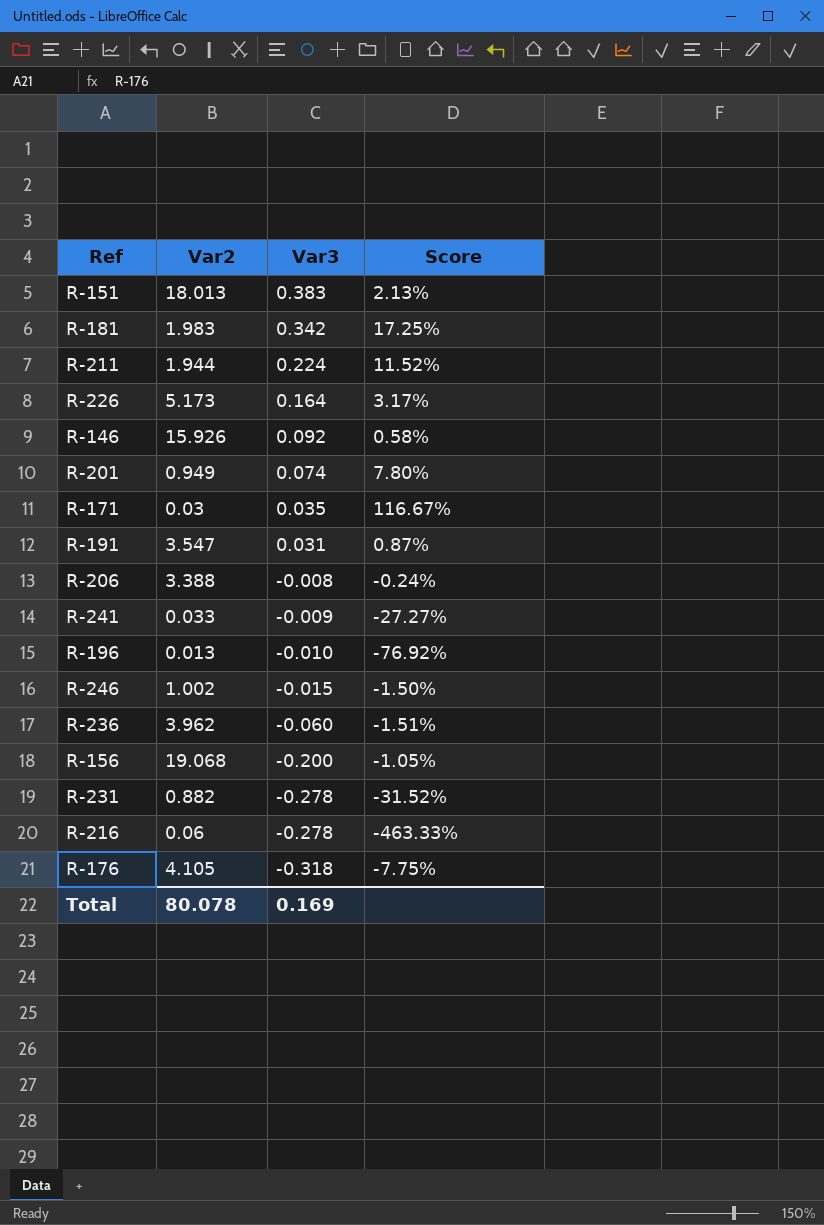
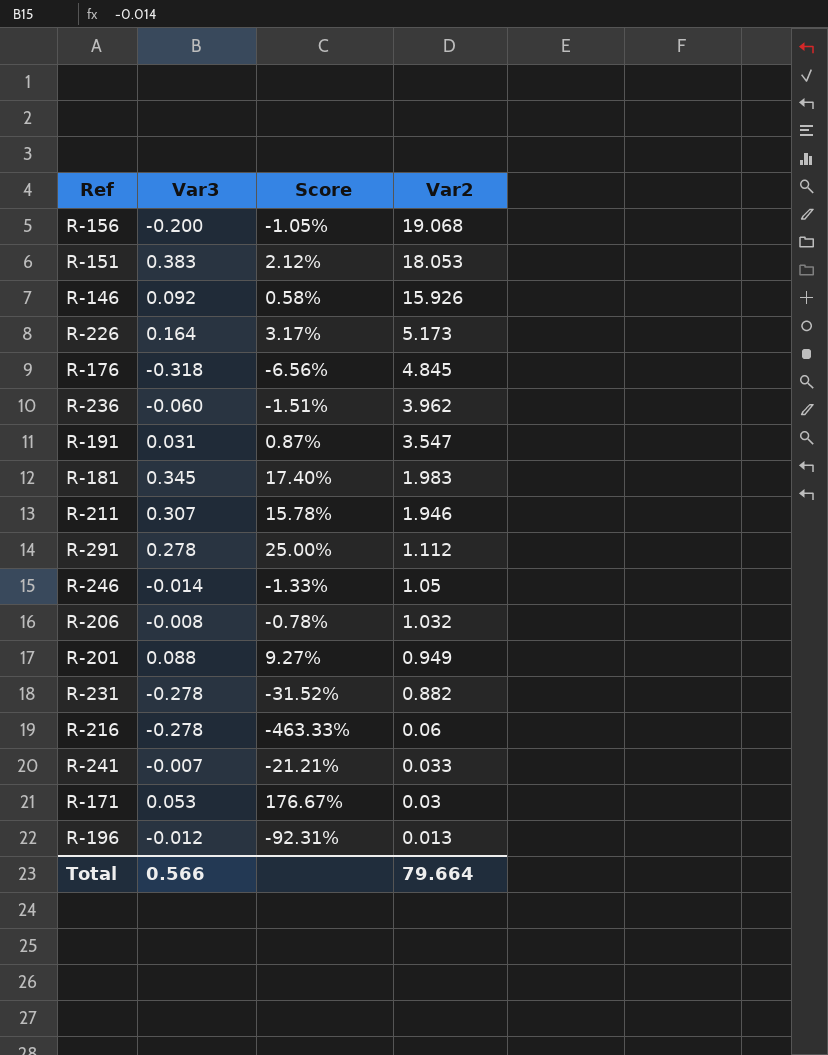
row order: Var3 descending -> Var2 descending
column Var2 | position: 2 -> 4
R-151 | Score: 2.13% -> 2.12%
R-151 | Var2: 18.013 -> 18.053
R-176 | Score: -7.75% -> -6.56%
R-176 | Var2: 4.105 -> 4.845
R-181 | Var3: 0.342 -> 0.345
R-181 | Score: 17.25% -> 17.40%
R-211 | Var3: 0.224 -> 0.307
R-211 | Score: 11.52% -> 15.78%
R-211 | Var2: 1.944 -> 1.946
row R-291: none -> 0.278 | 25.00% | 1.112
R-246 | Var3: -0.015 -> -0.014
R-246 | Score: -1.50% -> -1.33%
R-246 | Var2: 1.002 -> 1.05
R-206 | Score: -0.24% -> -0.78%
R-206 | Var2: 3.388 -> 1.032
R-201 | Var3: 0.074 -> 0.088
R-201 | Score: 7.80% -> 9.27%
R-241 | Var3: -0.009 -> -0.007
R-241 | Score: -27.27% -> -21.21%
R-171 | Var3: 0.035 -> 0.053
R-171 | Score: 116.67% -> 176.67%
R-196 | Var3: -0.010 -> -0.012
R-196 | Score: -76.92% -> -92.31%
Total | Var3: 0.169 -> 0.566
Total | Var2: 80.078 -> 79.664

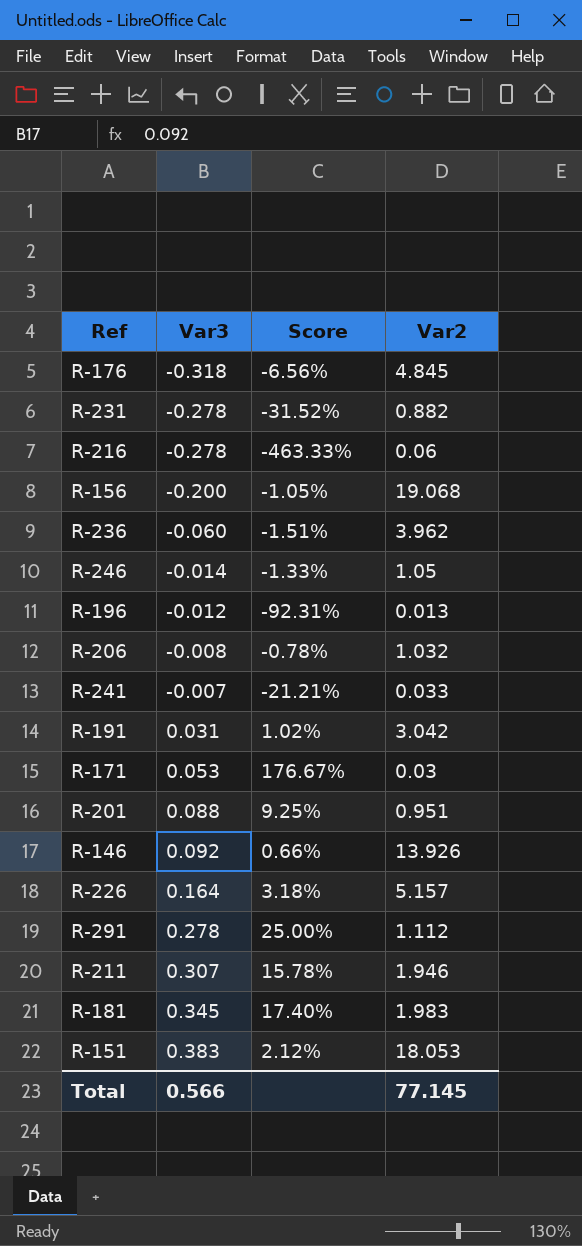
row order: Var2 descending -> Var3 ascending
R-191 | Score: 0.87% -> 1.02%
R-191 | Var2: 3.547 -> 3.042
R-201 | Score: 9.27% -> 9.25%
R-201 | Var2: 0.949 -> 0.951
R-146 | Score: 0.58% -> 0.66%
R-146 | Var2: 15.926 -> 13.926
R-226 | Score: 3.17% -> 3.18%
R-226 | Var2: 5.173 -> 5.157
Total | Var2: 79.664 -> 77.145

